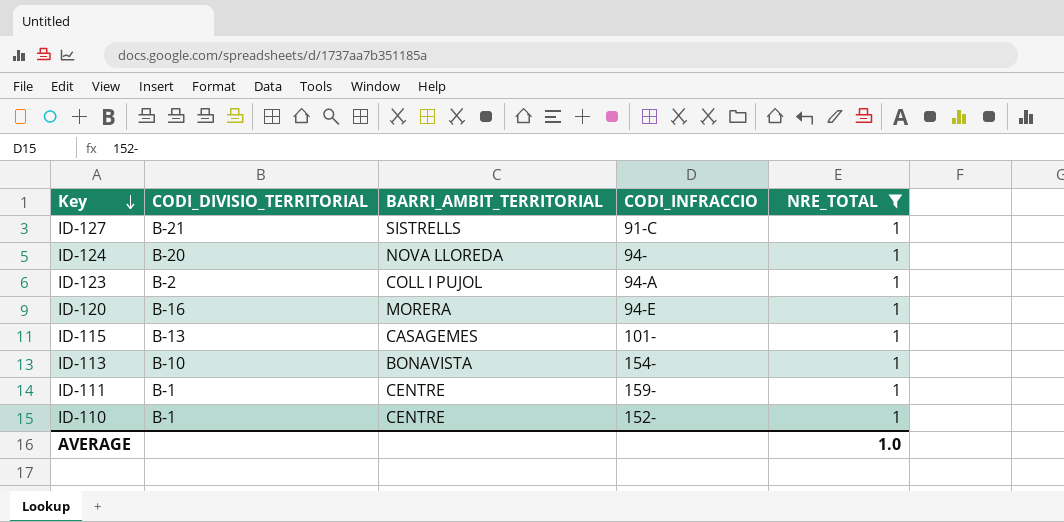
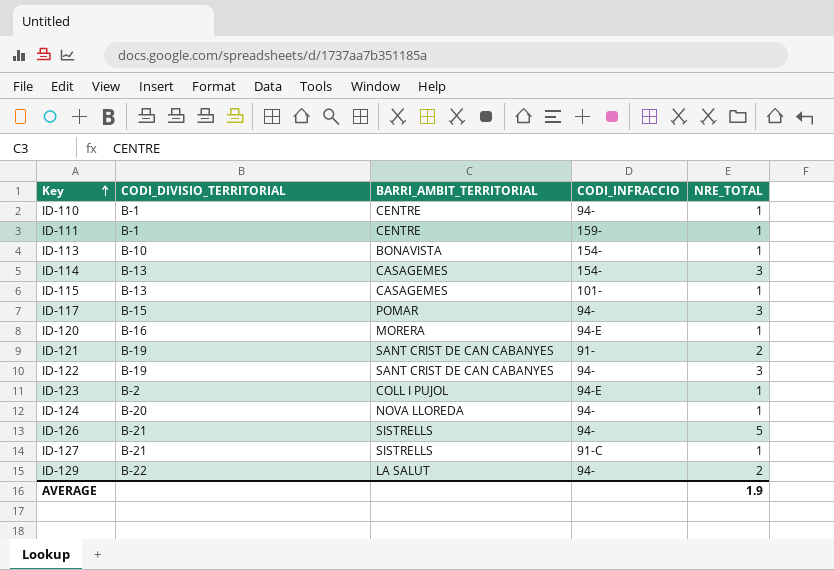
filter: NRE_TOTAL = 1 -> none
row order: Key descending -> Key ascending
ID-110 | CODI_INFRACCIO: 152- -> 94-
ID-123 | CODI_INFRACCIO: 94-A -> 94-E
AVERAGE | NRE_TOTAL: 1.0 -> 1.9

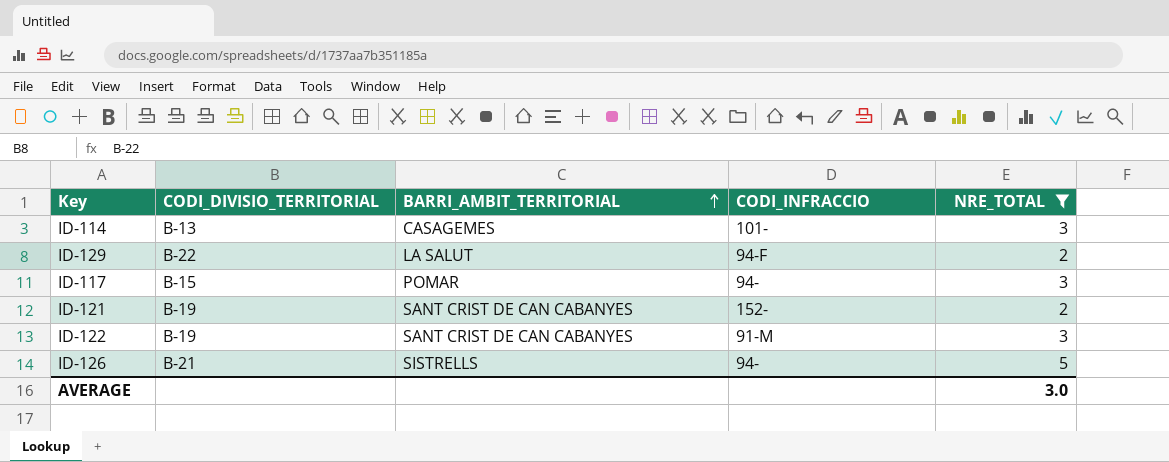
filter: none -> NRE_TOTAL != 1
row order: Key ascending -> BARRI_AMBIT_TERRITORIAL ascending
ID-114 | CODI_INFRACCIO: 154- -> 101-
ID-129 | CODI_INFRACCIO: 94- -> 94-F
ID-121 | CODI_INFRACCIO: 91- -> 152-
ID-122 | CODI_INFRACCIO: 94- -> 91-M
AVERAGE | NRE_TOTAL: 1.9 -> 3.0

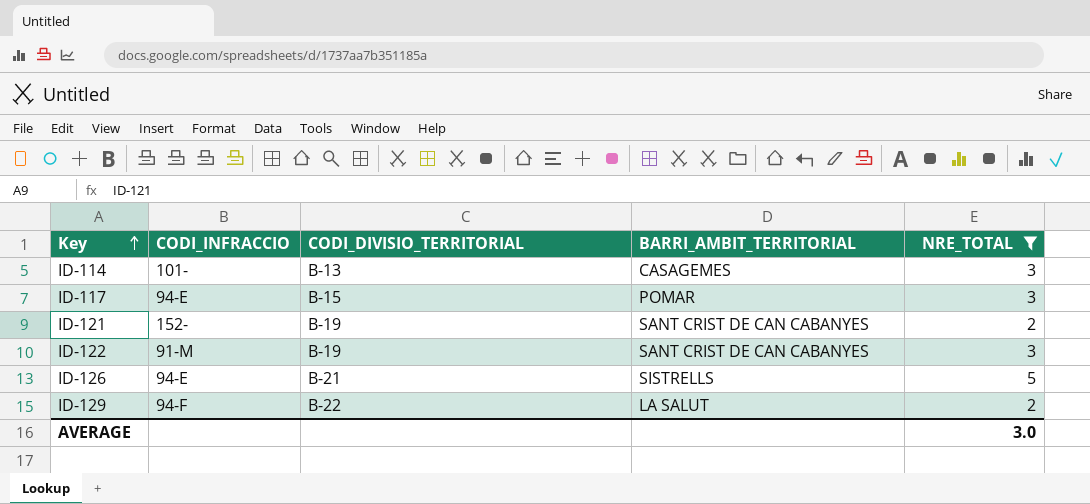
row order: BARRI_AMBIT_TERRITORIAL ascending -> Key ascending
column CODI_INFRACCIO | position: 4 -> 2
ID-117 | CODI_INFRACCIO: 94- -> 94-E
ID-126 | CODI_INFRACCIO: 94- -> 94-E

